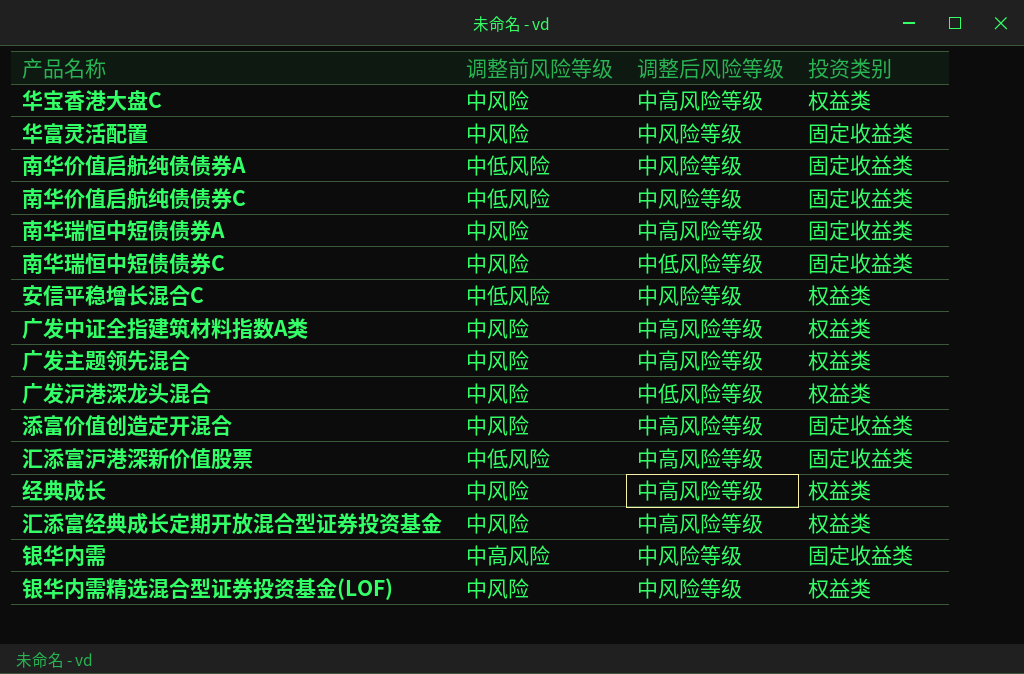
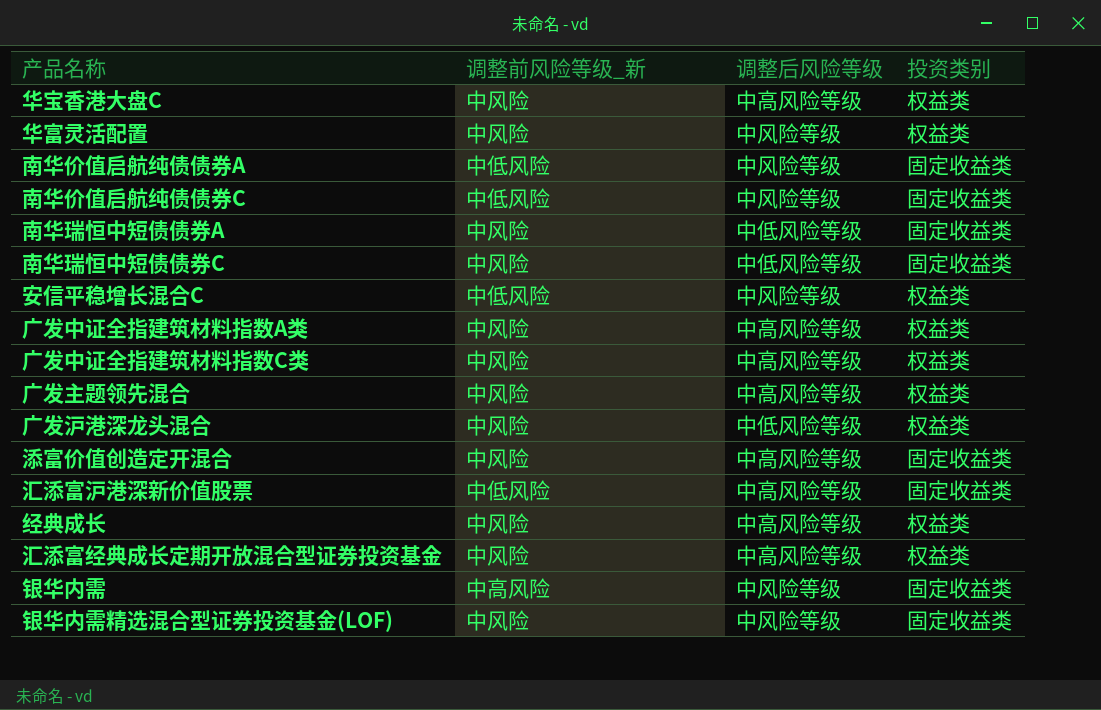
column name: 调整前风险等级 -> 调整前风险等级_新
华富灵活配置 | 投资类别: 固定收益类 -> 权益类
南华瑞恒中短债债券A | 调整后风险等级: 中高风险等级 -> 中低风险等级
row 广发中证全指建筑材料指数C类: none -> 中风险 | 中高风险等级 | 权益类
银华内需精选混合型证券投资基金(LOF) | 投资类别: 权益类 -> 固定收益类

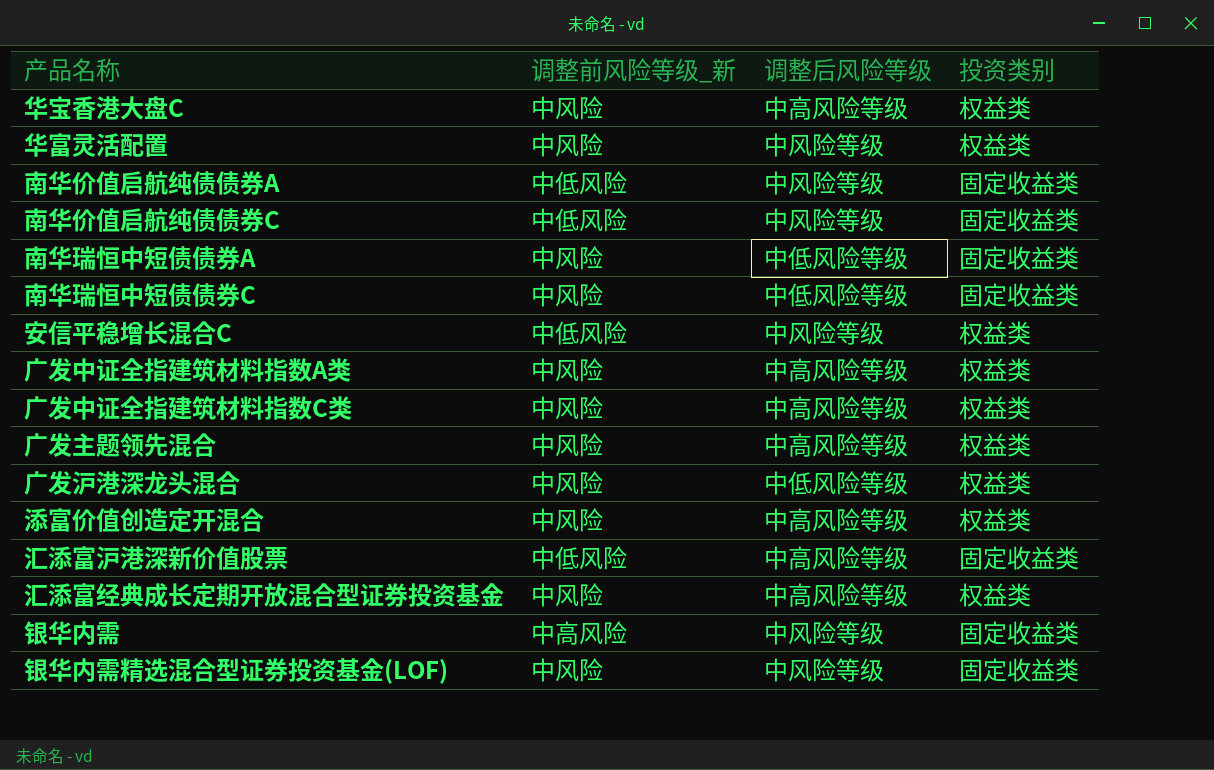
row 经典成长: 中风险 | 中高风险等级 | 权益类 -> none
添富价值创造定开混合 | 投资类别: 固定收益类 -> 权益类

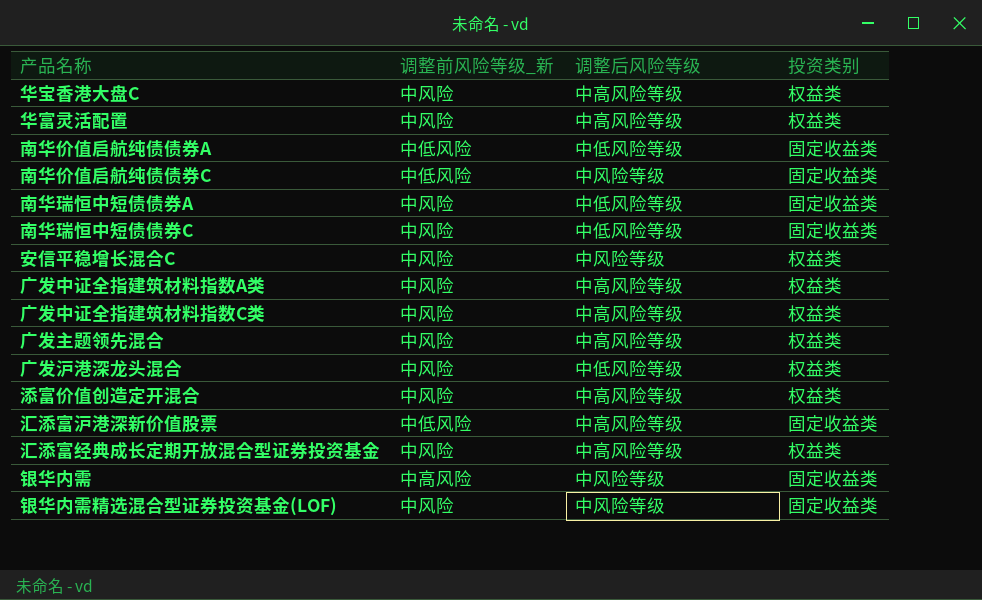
华富灵活配置 | 调整后风险等级: 中风险等级 -> 中高风险等级
南华价值启航纯债债券A | 调整后风险等级: 中风险等级 -> 中低风险等级
安信平稳增长混合C | 调整前风险等级_新: 中低风险 -> 中风险

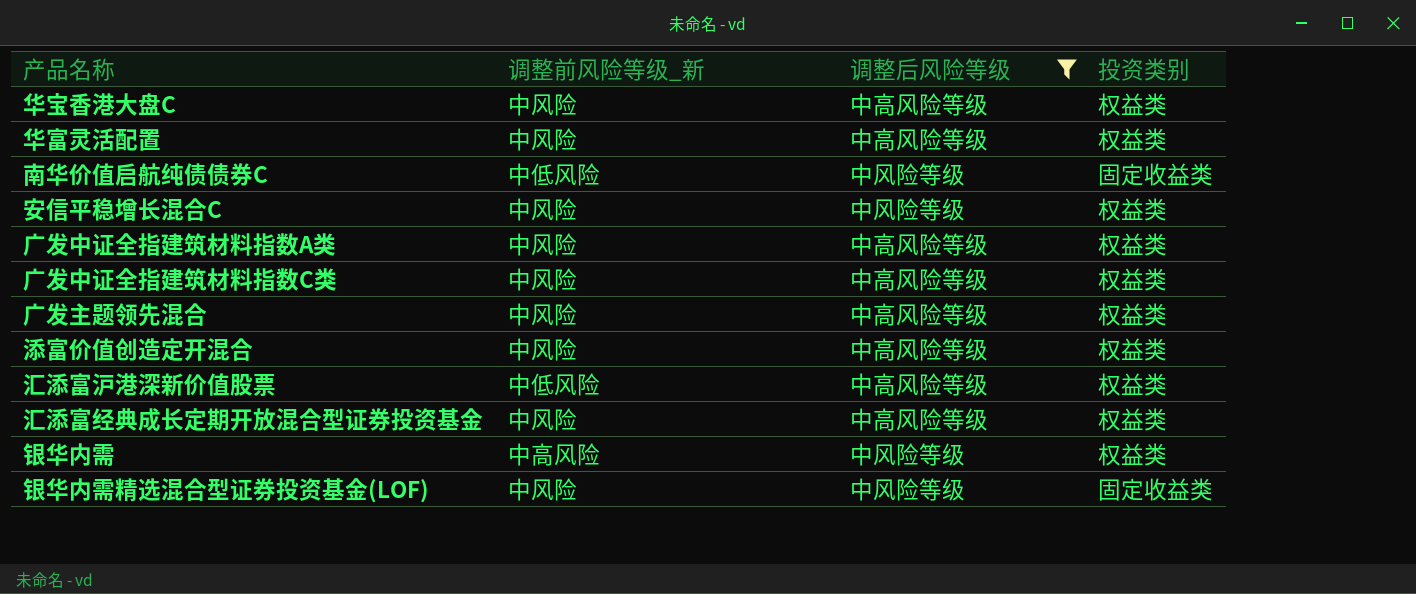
filter: none -> 调整后风险等级 != 中低风险等级
汇添富沪港深新价值股票 | 投资类别: 固定收益类 -> 权益类
银华内需 | 投资类别: 固定收益类 -> 权益类

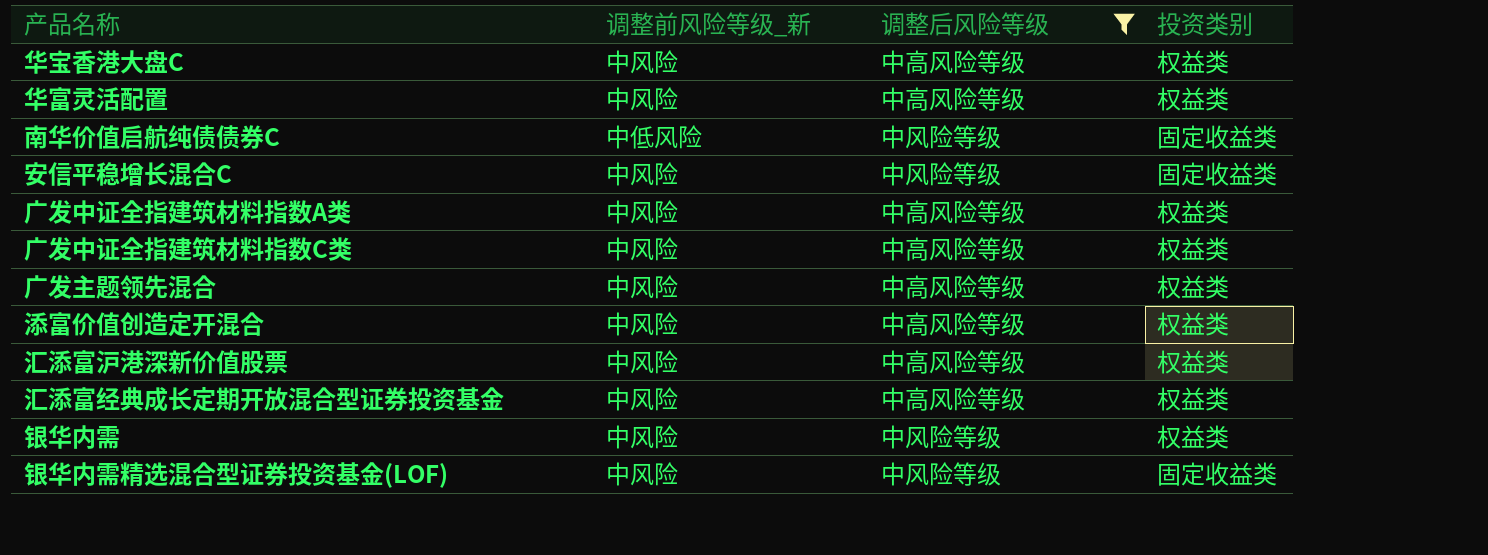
安信平稳增长混合C | 投资类别: 权益类 -> 固定收益类
汇添富沪港深新价值股票 | 调整前风险等级_新: 中低风险 -> 中风险
银华内需 | 调整前风险等级_新: 中高风险 -> 中风险

